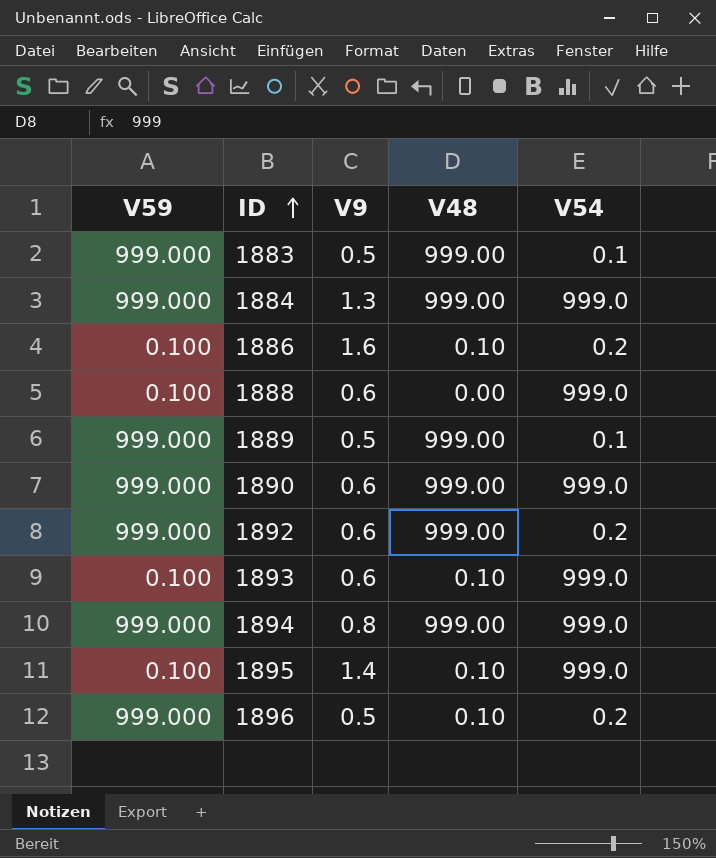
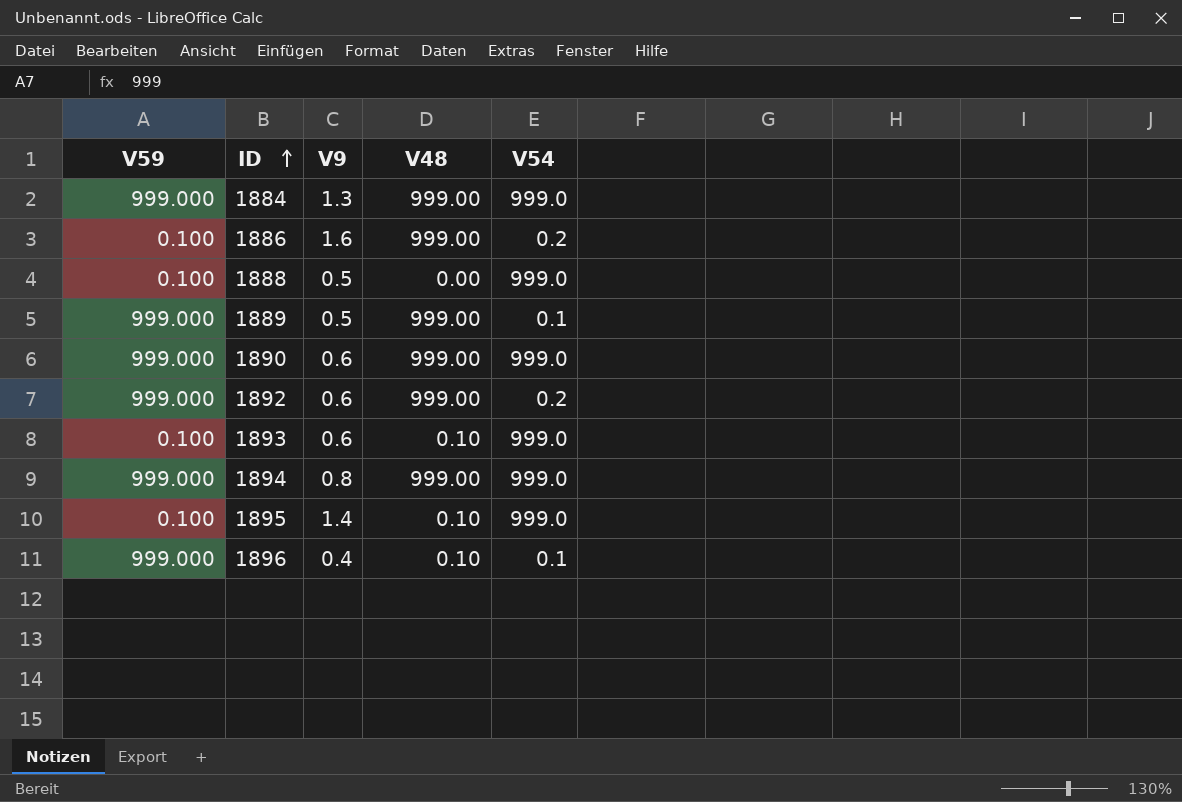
row 1883: 999.000 | 0.5 | 999.00 | 0.1 -> none
1886 | V48: 0.10 -> 999.00
1888 | V9: 0.6 -> 0.5
1896 | V9: 0.5 -> 0.4
1896 | V54: 0.2 -> 0.1

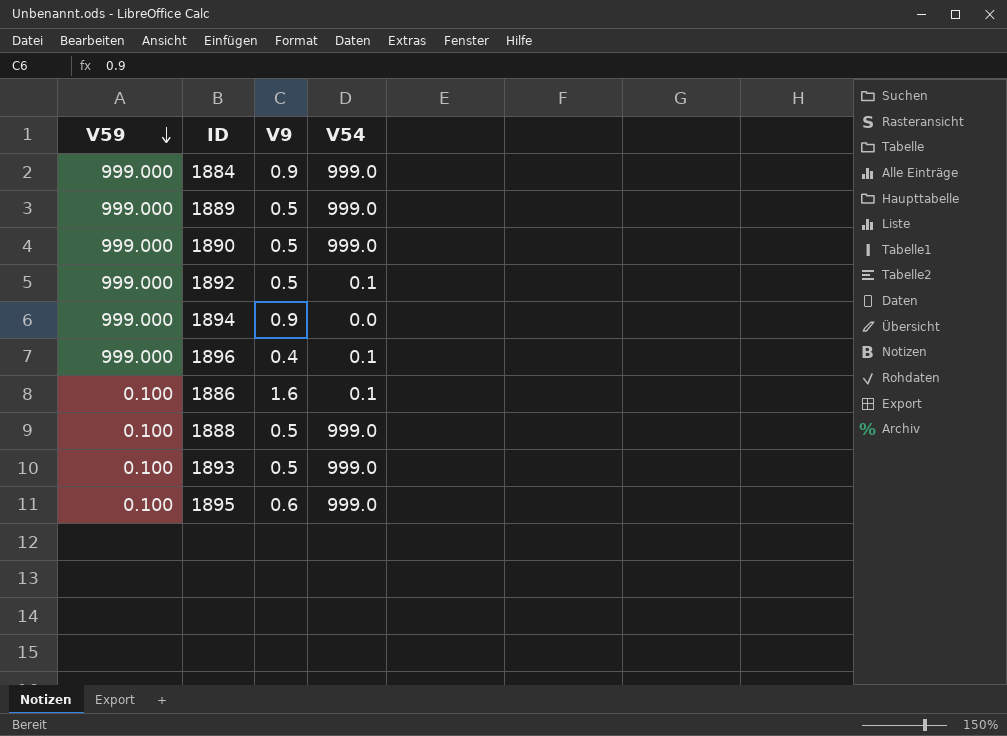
row order: ID ascending -> V59 descending
column V48 | position: 4 -> none
1884 | V9: 1.3 -> 0.9
1889 | V54: 0.1 -> 999.0
1890 | V9: 0.6 -> 0.5
1892 | V9: 0.6 -> 0.5
1892 | V54: 0.2 -> 0.1
1894 | V9: 0.8 -> 0.9
1894 | V54: 999.0 -> 0.0
1886 | V54: 0.2 -> 0.1
1893 | V9: 0.6 -> 0.5
1895 | V9: 1.4 -> 0.6

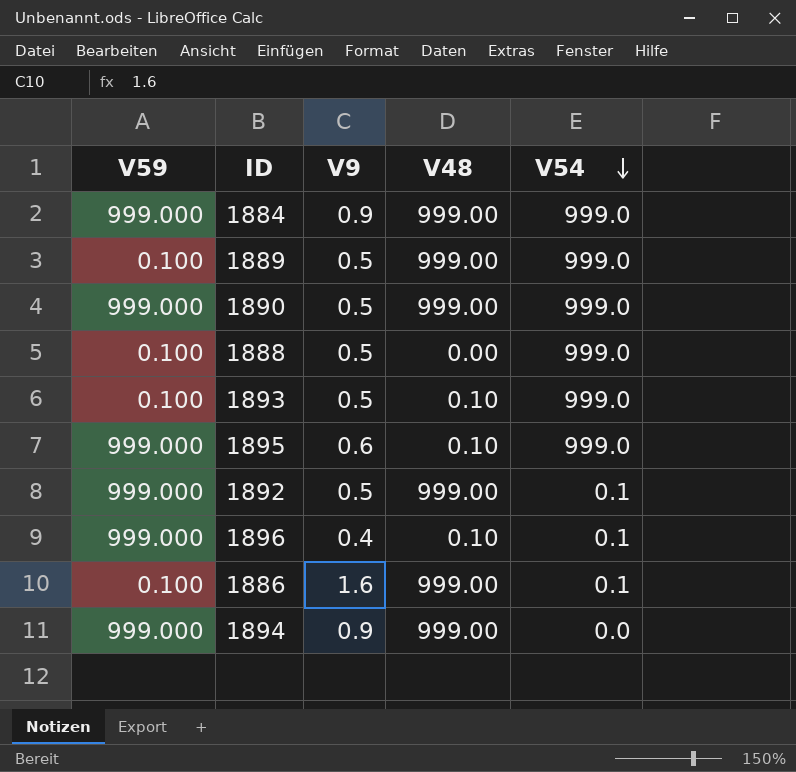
row order: V59 descending -> V54 descending
column V48 | position: none -> 4
1889 | V59: 999.000 -> 0.100
1895 | V59: 0.100 -> 999.000

